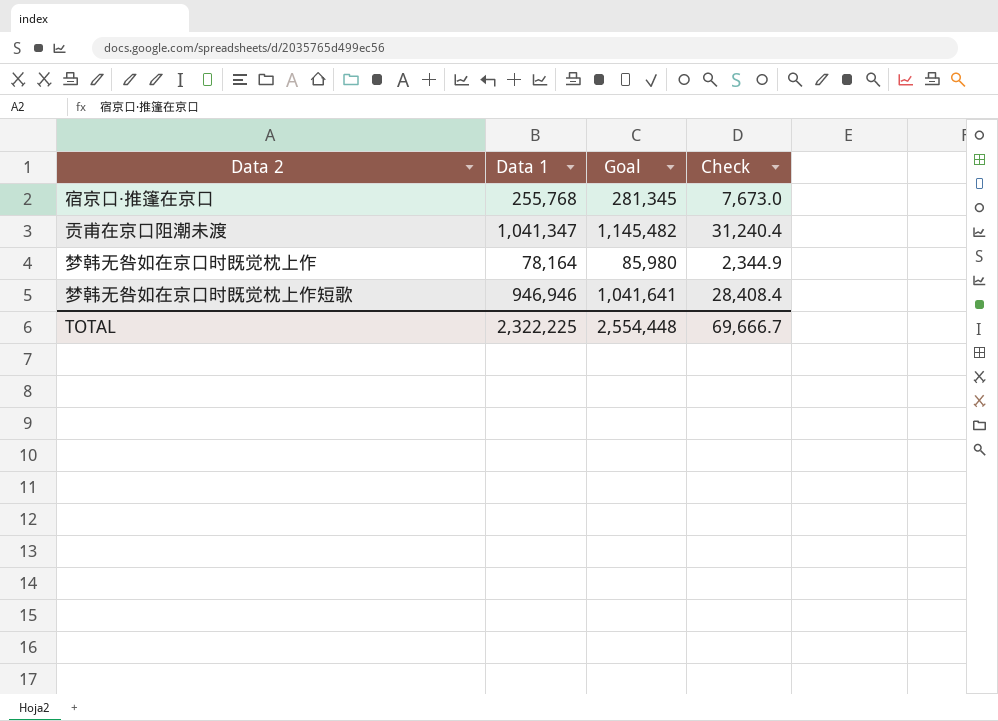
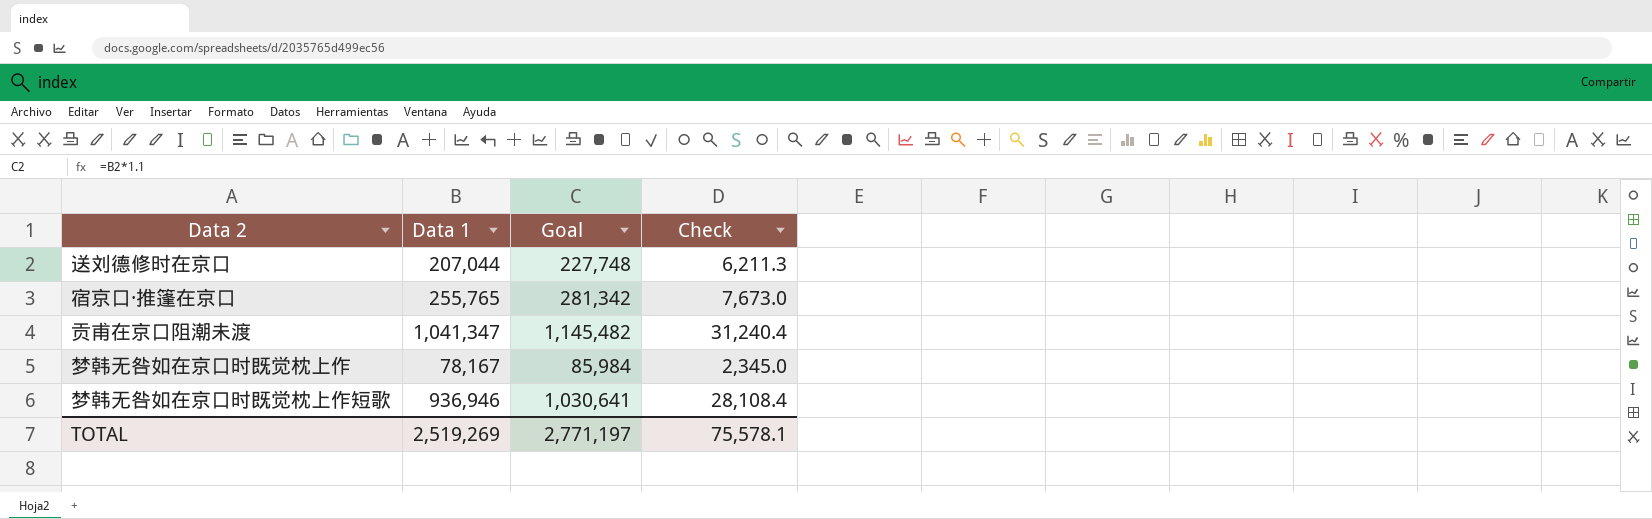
row 送刘德修时在京口: none -> 207,044 | 227,748 | 6,211.3
宿京口·推篷在京口 | Data 1: 255,768 -> 255,765
宿京口·推篷在京口 | Goal: 281,345 -> 281,342
梦韩无咎如在京口时既觉枕上作 | Data 1: 78,164 -> 78,167
梦韩无咎如在京口时既觉枕上作 | Goal: 85,980 -> 85,984
梦韩无咎如在京口时既觉枕上作 | Check: 2,344.9 -> 2,345.0
梦韩无咎如在京口时既觉枕上作短歌 | Data 1: 946,946 -> 936,946
梦韩无咎如在京口时既觉枕上作短歌 | Goal: 1,041,641 -> 1,030,641
梦韩无咎如在京口时既觉枕上作短歌 | Check: 28,408.4 -> 28,108.4
TOTAL | Data 1: 2,322,225 -> 2,519,269
TOTAL | Goal: 2,554,448 -> 2,771,197
TOTAL | Check: 69,666.7 -> 75,578.1

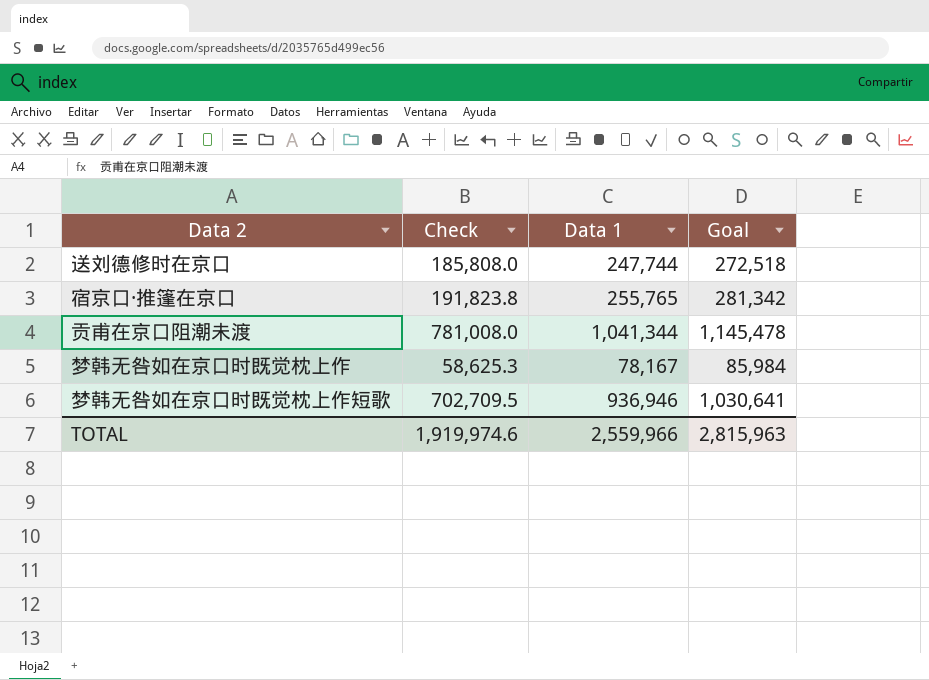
column Check | formula: [Data 1] * 0.03 -> [Data 1] * 0.75
column Check | position: 4 -> 2
送刘德修时在京口 | Data 1: 207,044 -> 247,744
送刘德修时在京口 | Goal: 227,748 -> 272,518
贡甫在京口阻潮未渡 | Data 1: 1,041,347 -> 1,041,344
贡甫在京口阻潮未渡 | Goal: 1,145,482 -> 1,145,478
TOTAL | Check: 75,578.1 -> 1,919,974.6
TOTAL | Data 1: 2,519,269 -> 2,559,966
TOTAL | Goal: 2,771,197 -> 2,815,963

